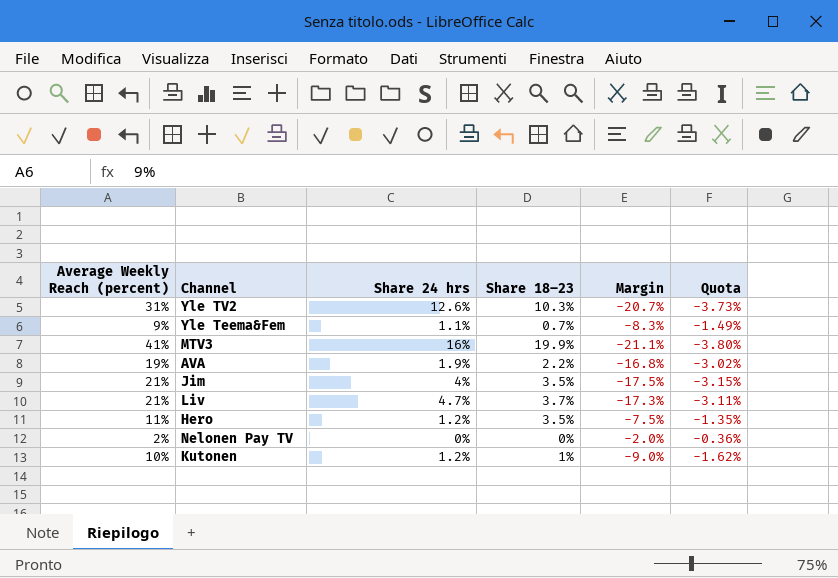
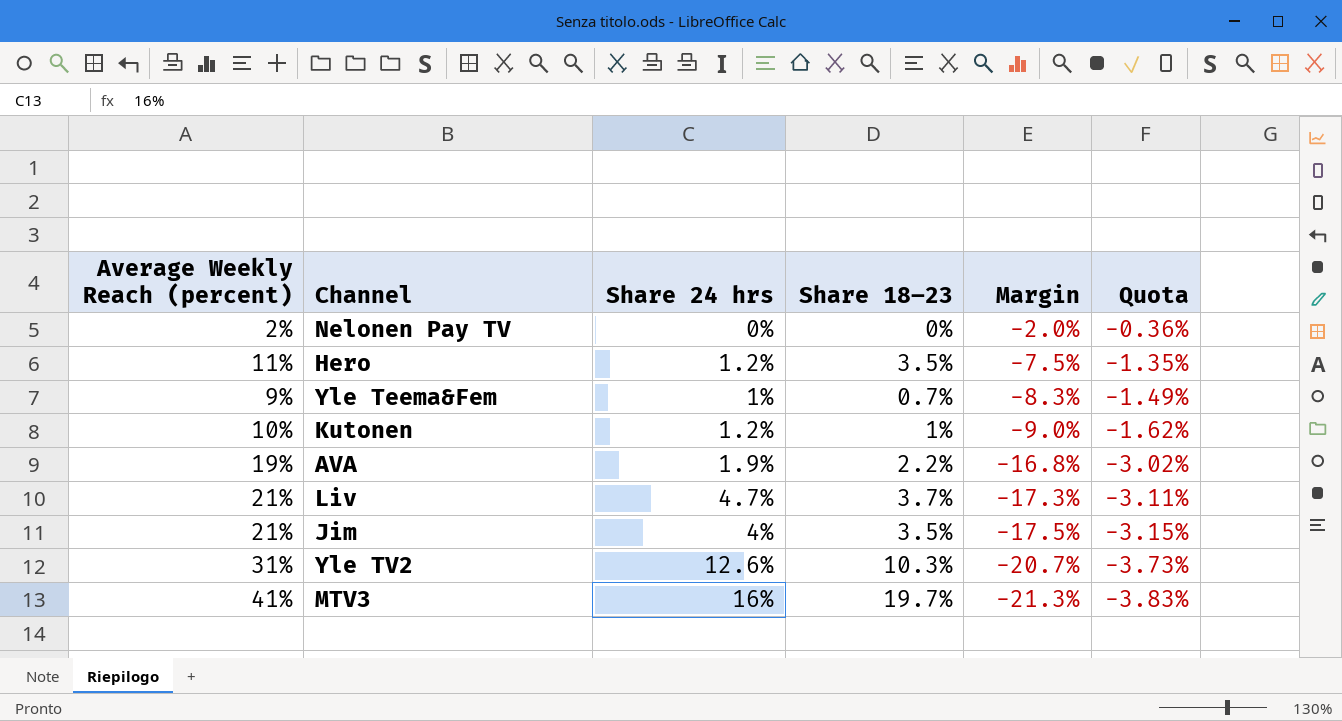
row order: none -> Margin descending
Yle Teema&Fem | Share 24 hrs: 1.1% -> 1%
MTV3 | Share 18–23: 19.9% -> 19.7%
MTV3 | Margin: -21.1% -> -21.3%
MTV3 | Quota: -3.80% -> -3.83%

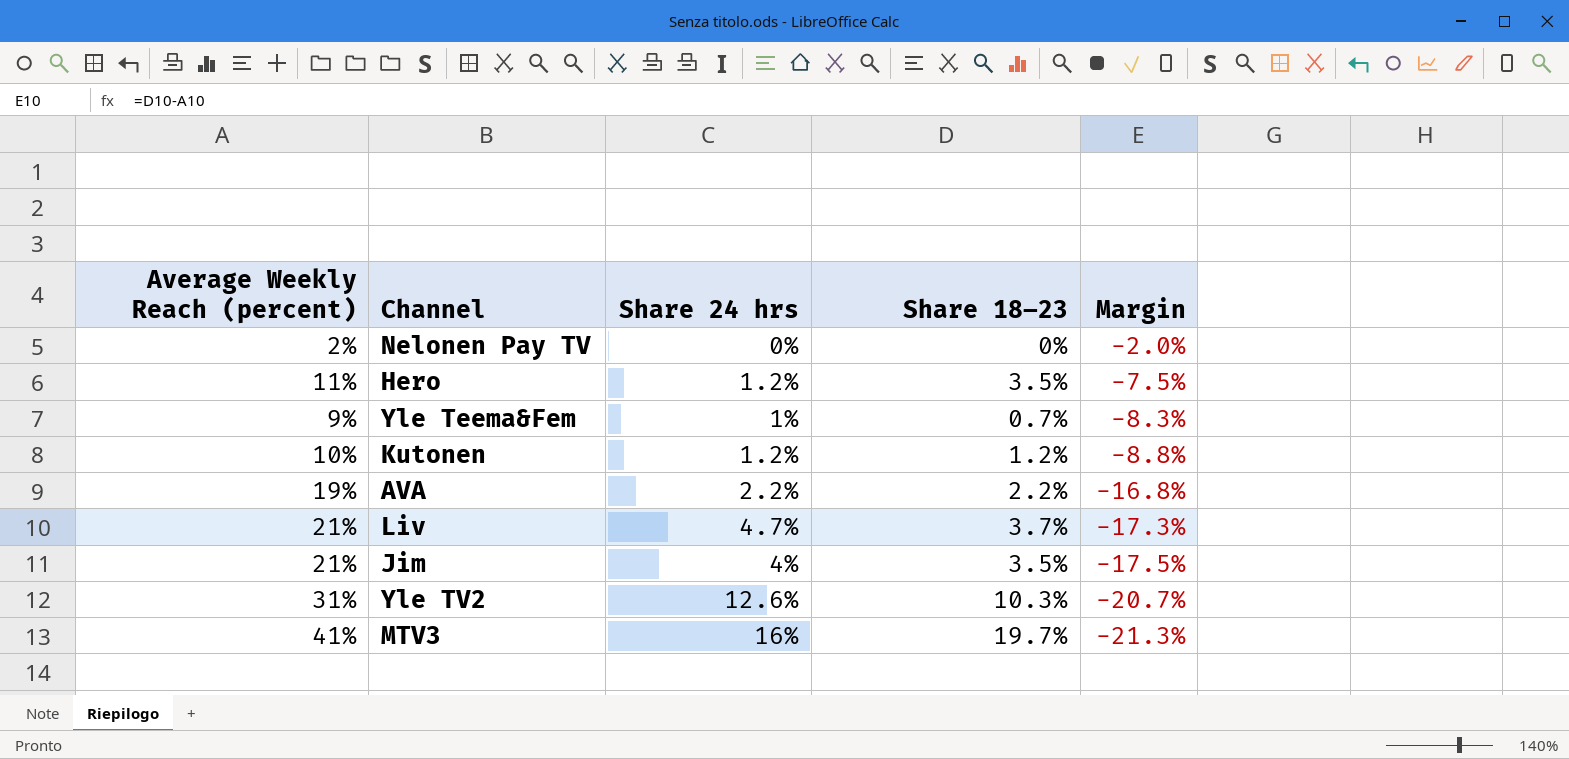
column Quota | formula: [Margin] * 0.18 -> none
Kutonen | Share 18–23: 1% -> 1.2%
Kutonen | Margin: -9.0% -> -8.8%
AVA | Share 24 hrs: 1.9% -> 2.2%

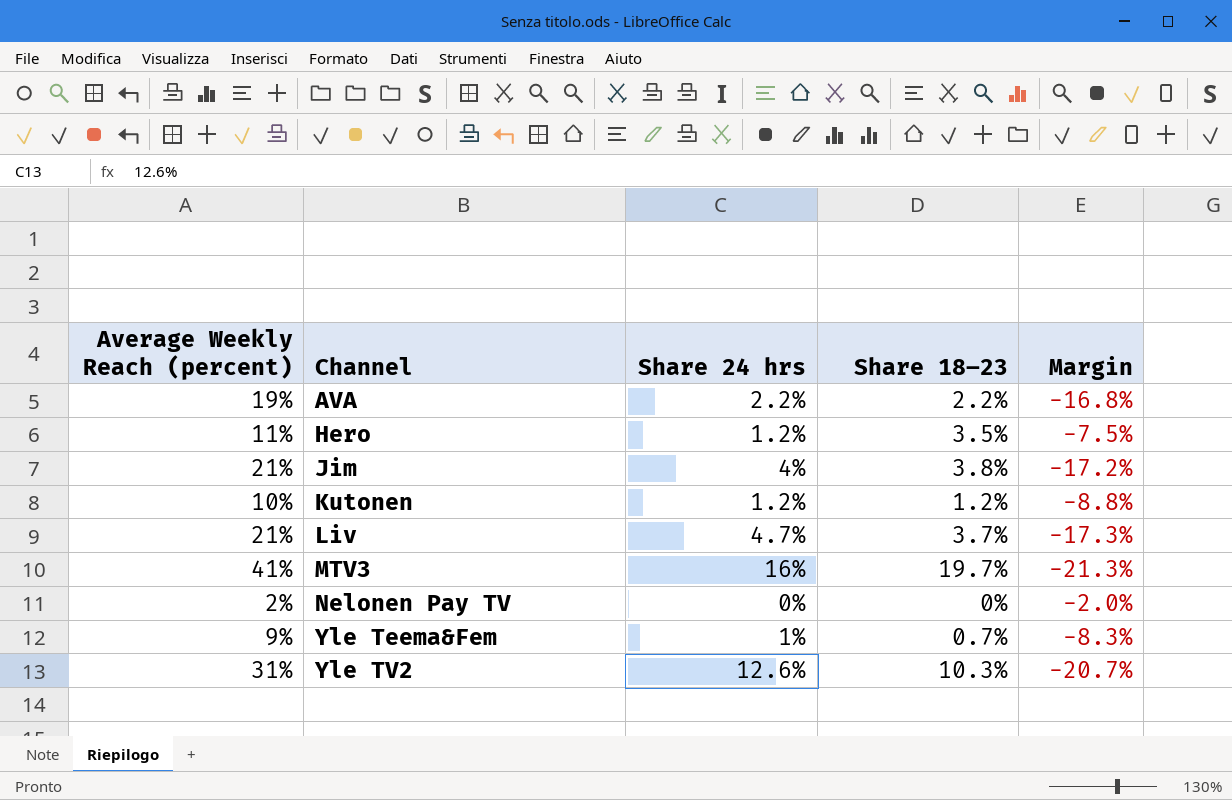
row order: Margin descending -> Channel ascending
Jim | Share 18–23: 3.5% -> 3.8%
Jim | Margin: -17.5% -> -17.2%

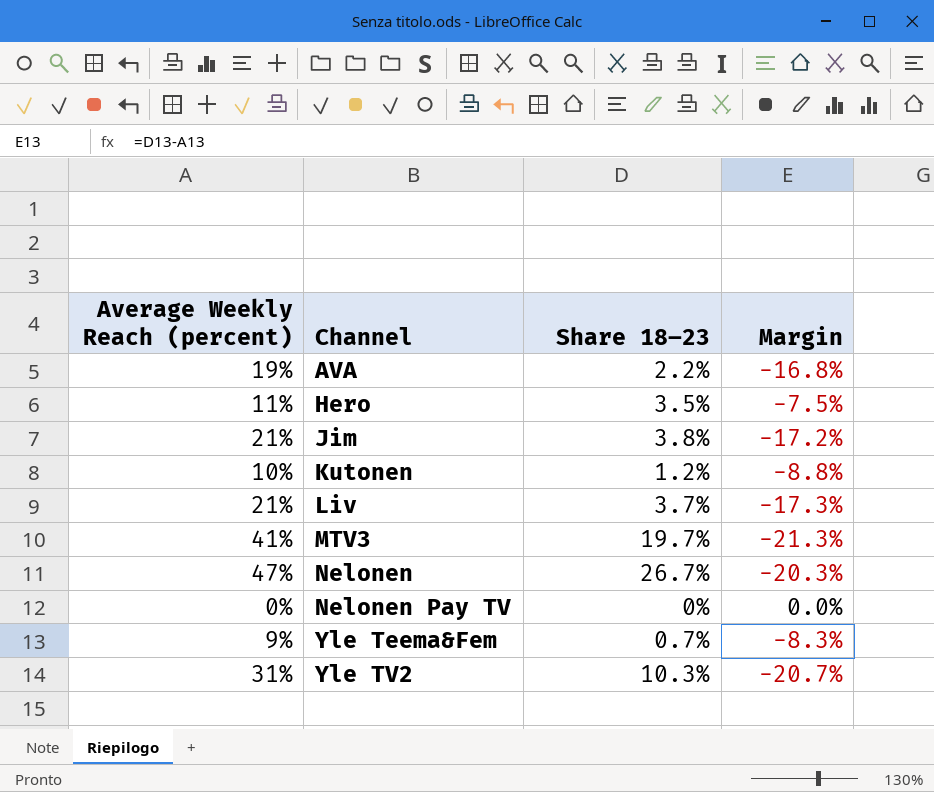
column Share 24 hrs | position: 3 -> none
row Nelonen: none -> 47% | 26.7% | -20.3%
Nelonen Pay TV | Average Weekly Reach (percent): 2% -> 0%
Nelonen Pay TV | Margin: -2.0% -> 0.0%

